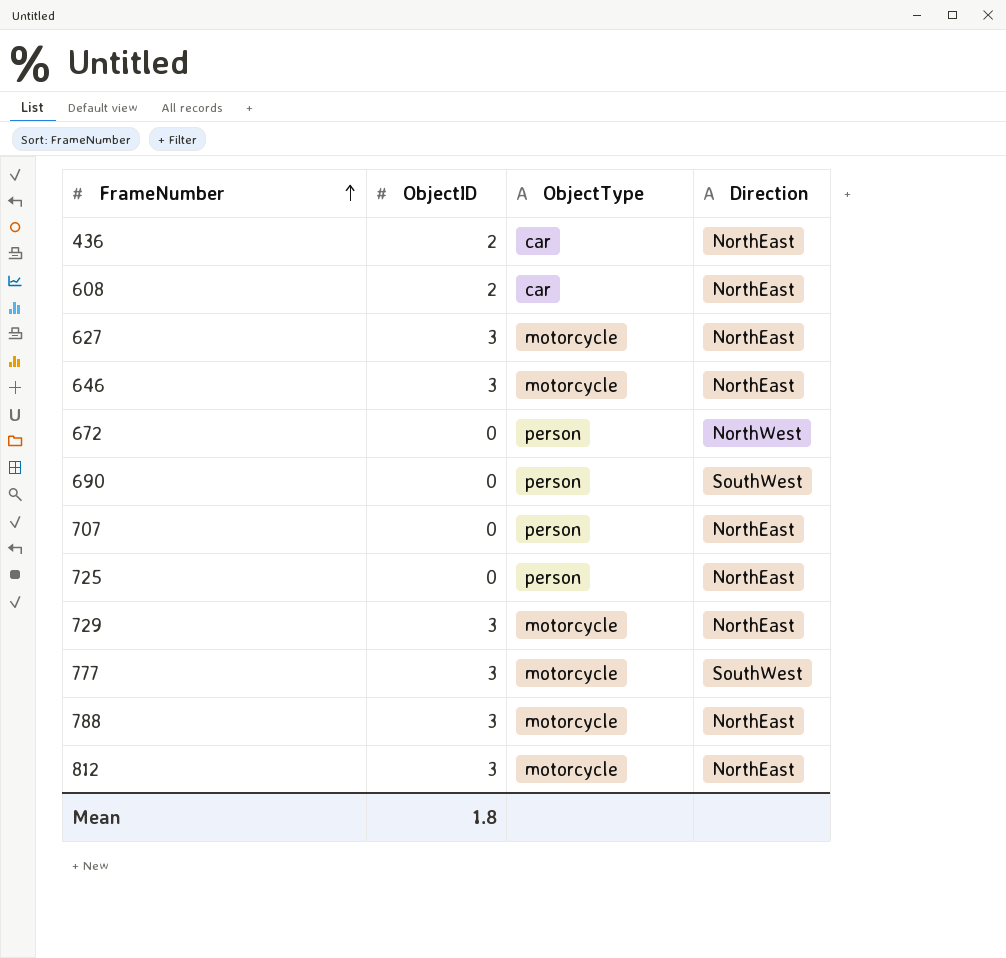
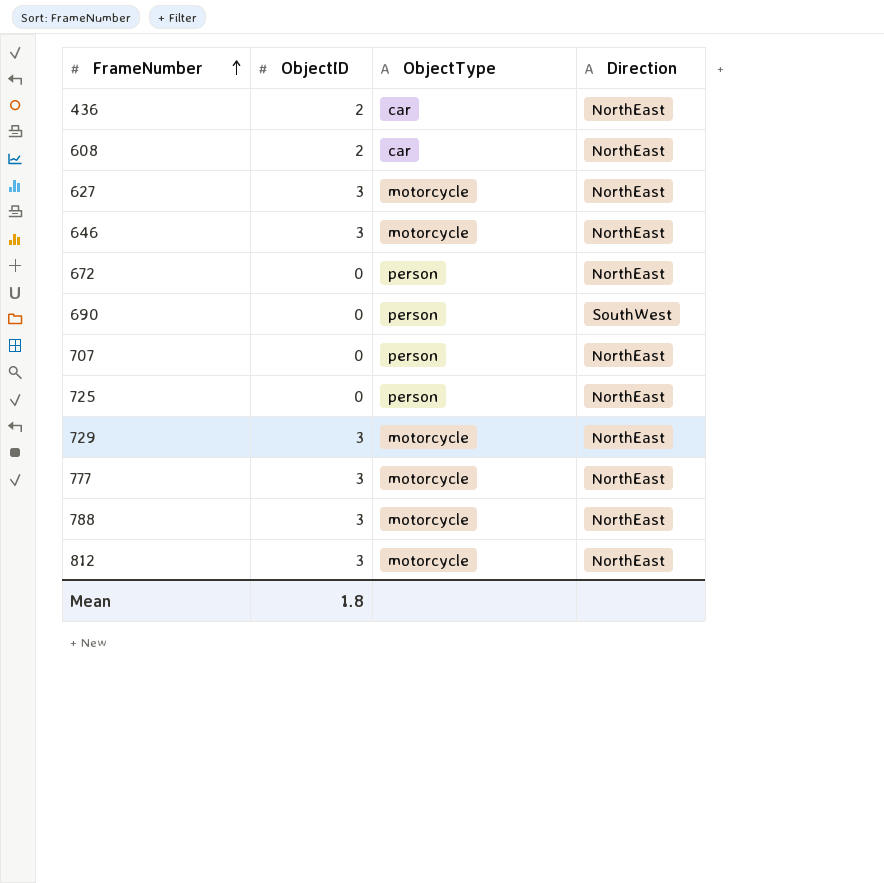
672 | Direction: NorthWest -> NorthEast
777 | Direction: SouthWest -> NorthEast

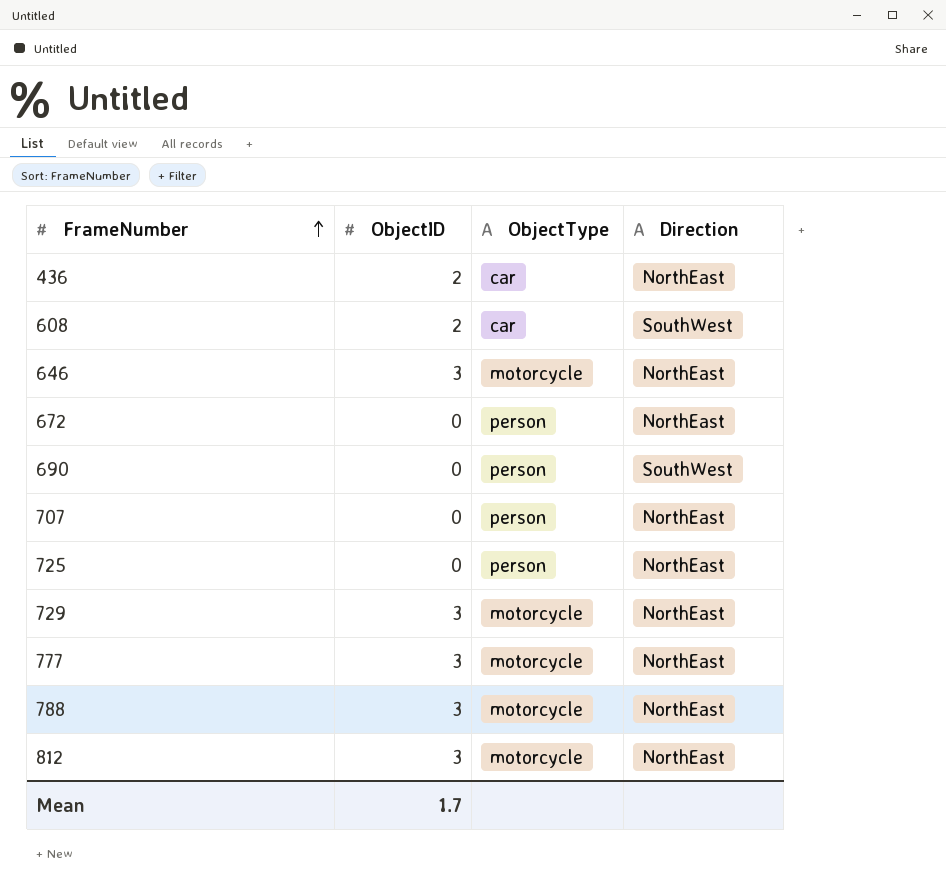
row 627: 3 | motorcycle | NorthEast -> none
608 | Direction: NorthEast -> SouthWest
Mean | ObjectID: 1.8 -> 1.7

